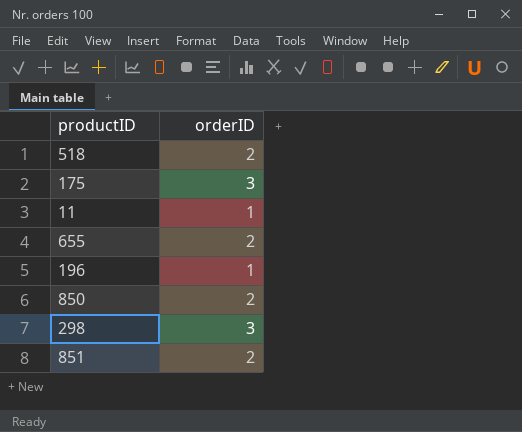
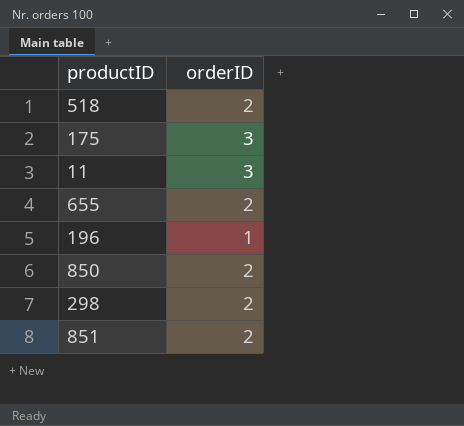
11 | orderID: 1 -> 3
298 | orderID: 3 -> 2

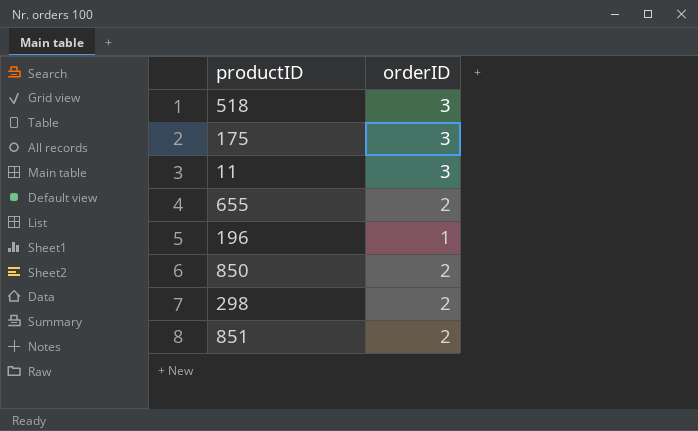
518 | orderID: 2 -> 3

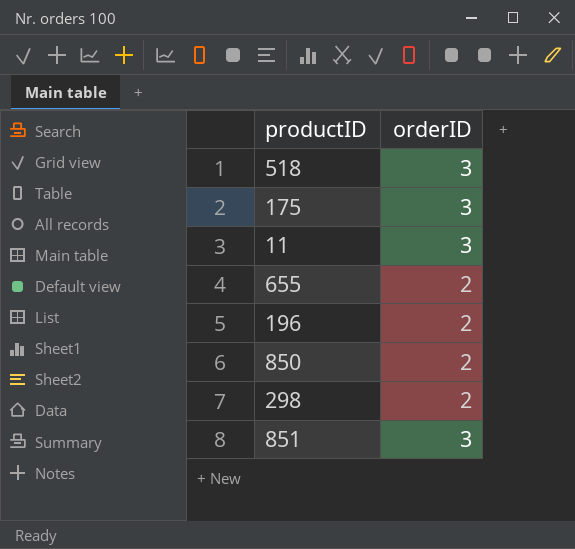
196 | orderID: 1 -> 2
851 | orderID: 2 -> 3

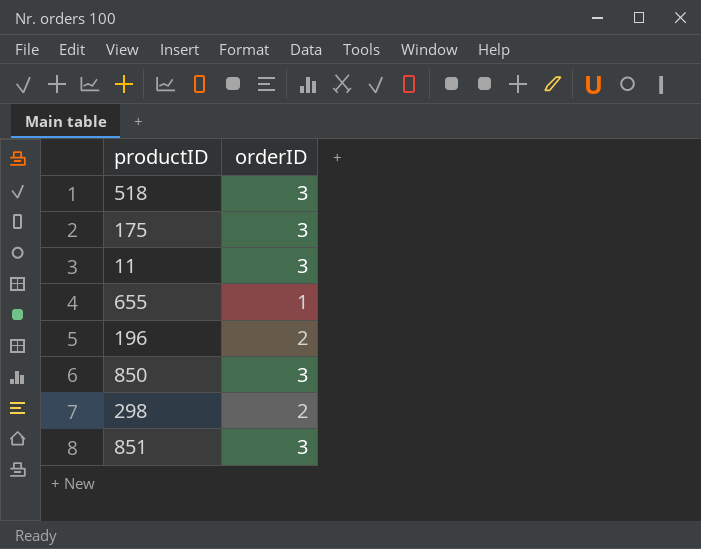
655 | orderID: 2 -> 1
850 | orderID: 2 -> 3

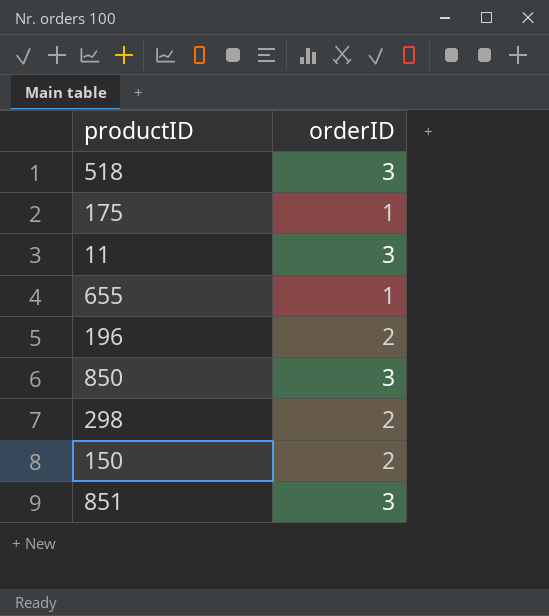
175 | orderID: 3 -> 1
row 150: none -> 2

